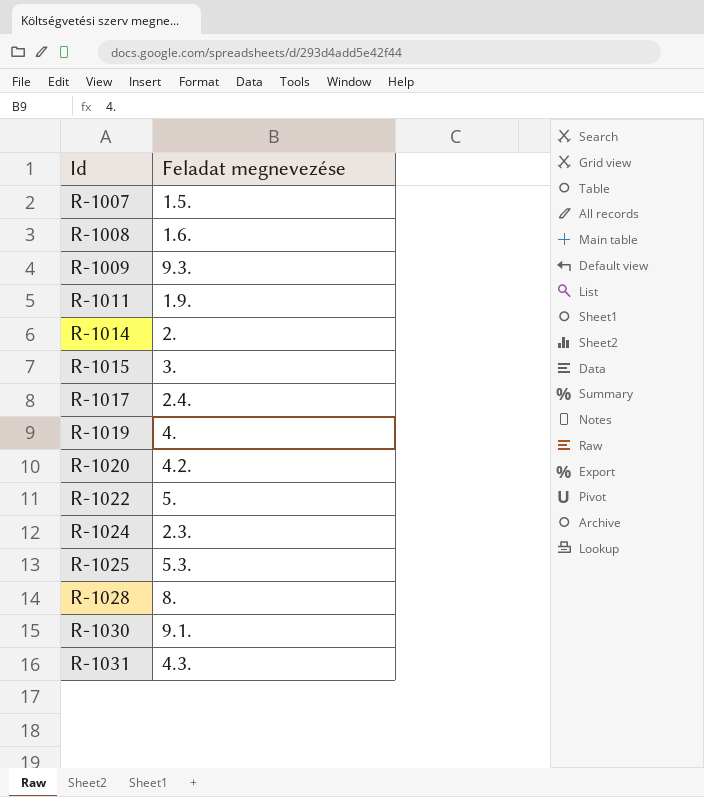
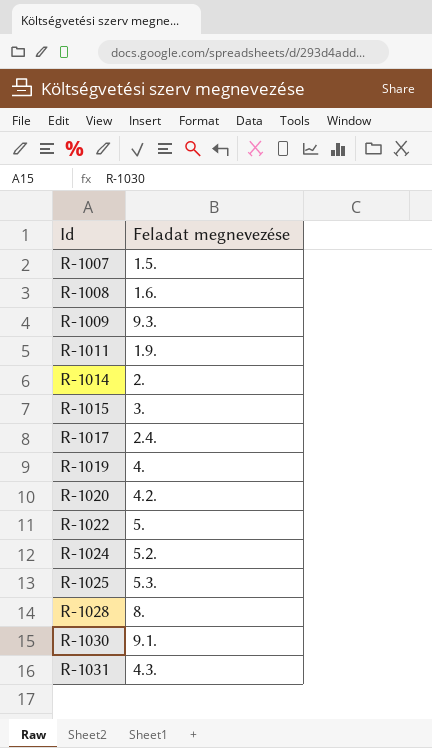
R-1024 | Feladat megnevezése: 2.3. -> 5.2.

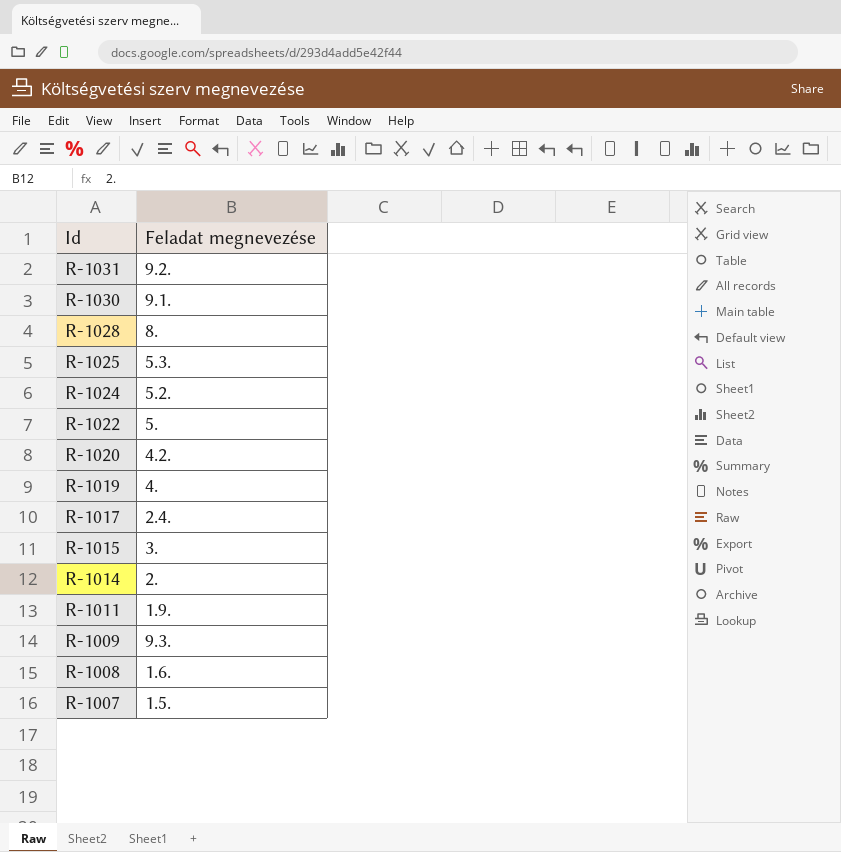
row order: Id ascending -> Id descending
R-1031 | Feladat megnevezése: 4.3. -> 9.2.

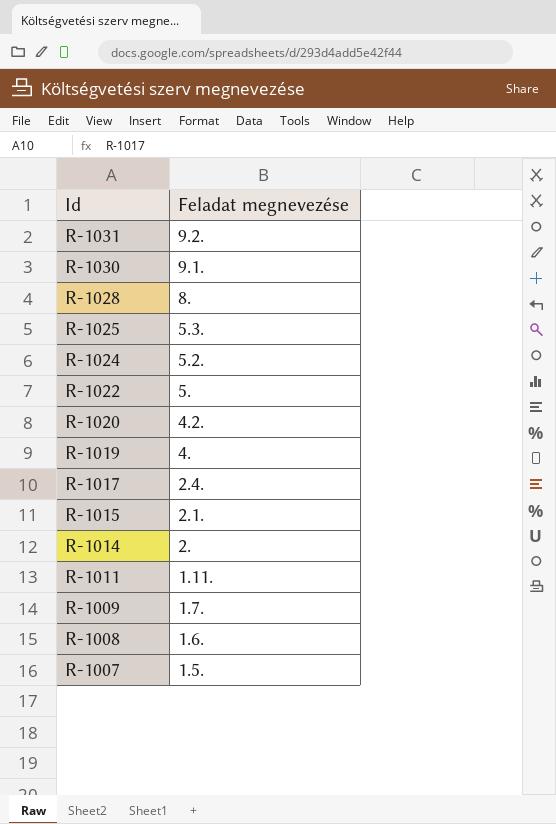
R-1015 | Feladat megnevezése: 3. -> 2.1.
R-1011 | Feladat megnevezése: 1.9. -> 1.11.
R-1009 | Feladat megnevezése: 9.3. -> 1.7.

